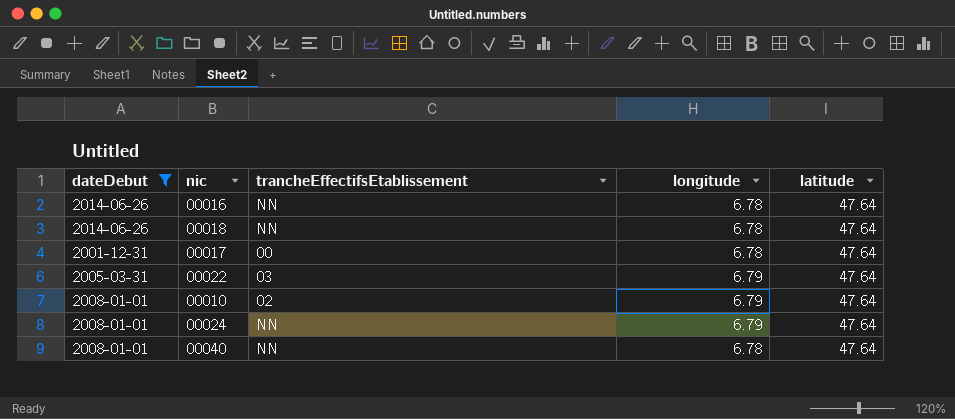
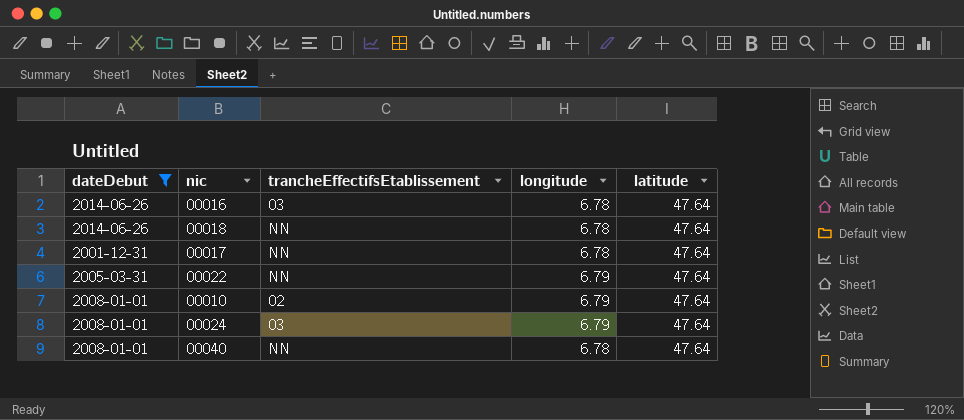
00016 | trancheEffectifsEtablissement: NN -> 03
00017 | trancheEffectifsEtablissement: 00 -> NN
00022 | trancheEffectifsEtablissement: 03 -> NN
00024 | trancheEffectifsEtablissement: NN -> 03

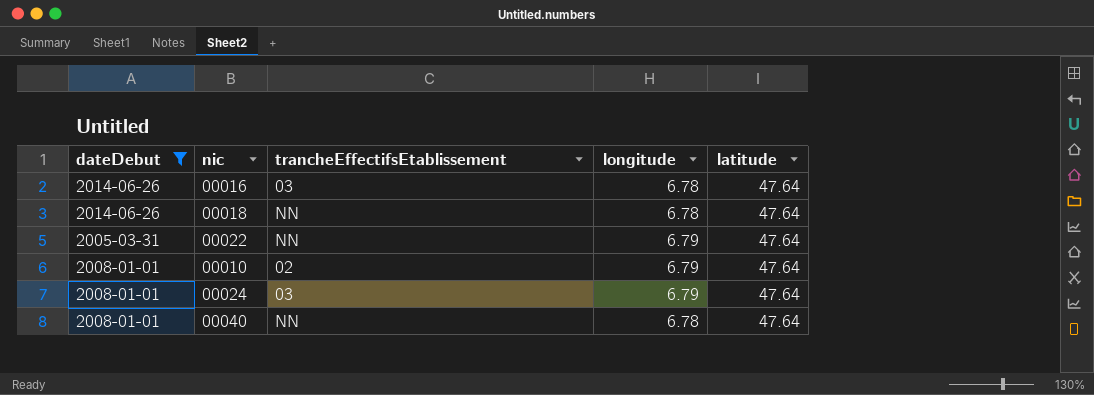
row 00017: 2001-12-31 | NN | 6.78 | 47.64 -> none

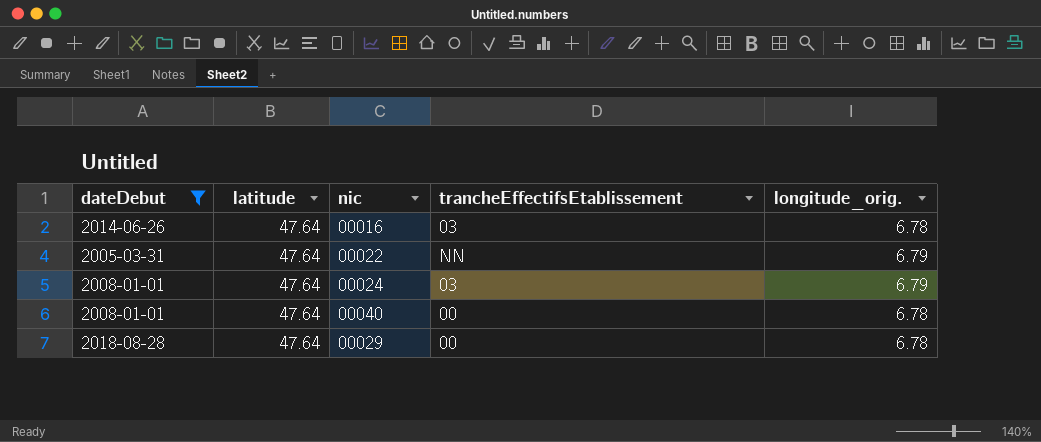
column latitude | position: 5 -> 2
column name: longitude -> longitude_orig.
row 00018: 2014-06-26 | NN | 6.78 | 47.64 -> none
row 00010: 2008-01-01 | 02 | 6.79 | 47.64 -> none
00040 | trancheEffectifsEtablissement: NN -> 00
row 00029: none -> 2018-08-28 | 47.64 | 00 | 6.78

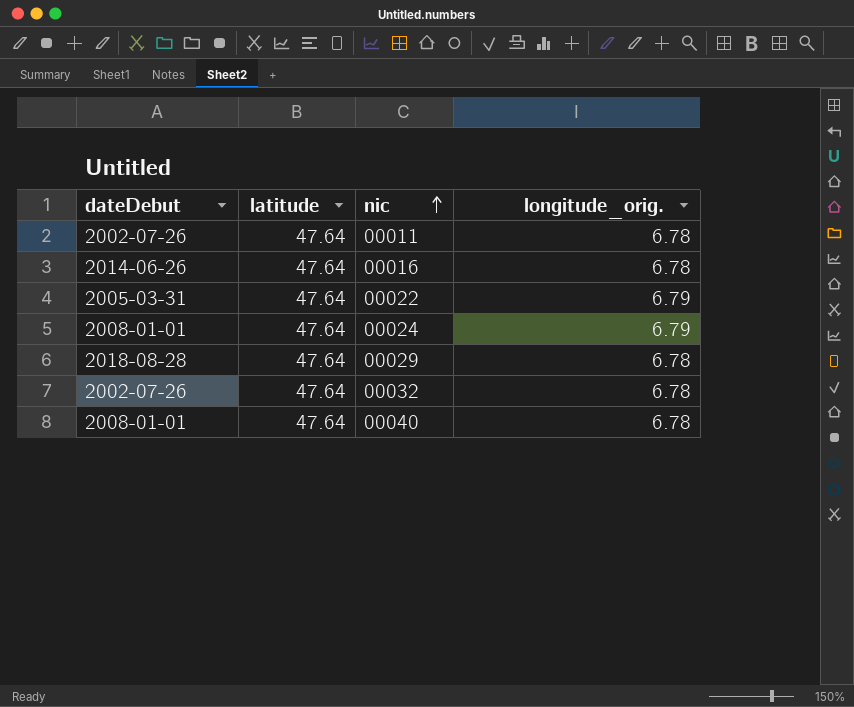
filter: dateDebut != 2002-07-26 -> none
row order: none -> nic ascending
column trancheEffectifsEtablissement | position: 4 -> none

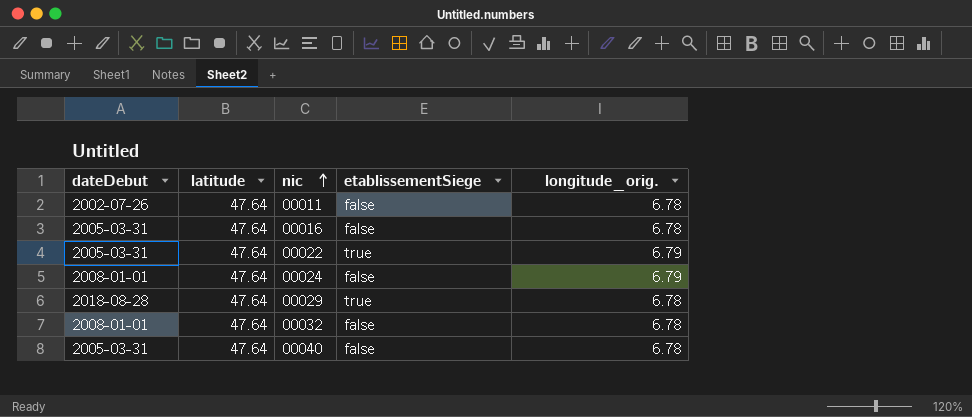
column etablissementSiege | position: none -> 4
00016 | dateDebut: 2014-06-26 -> 2005-03-31
00032 | dateDebut: 2002-07-26 -> 2008-01-01
00040 | dateDebut: 2008-01-01 -> 2005-03-31

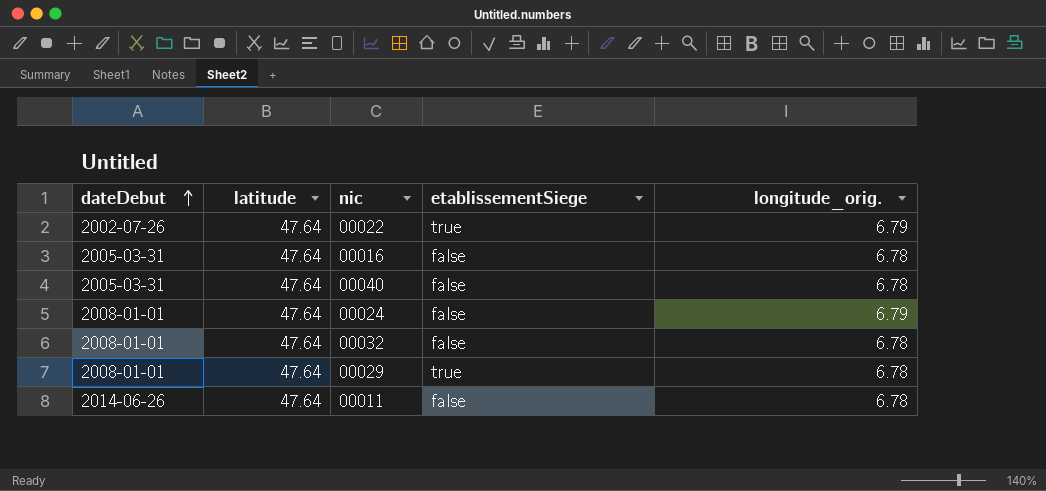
row order: nic ascending -> dateDebut ascending
00022 | dateDebut: 2005-03-31 -> 2002-07-26
00029 | dateDebut: 2018-08-28 -> 2008-01-01
00011 | dateDebut: 2002-07-26 -> 2014-06-26

